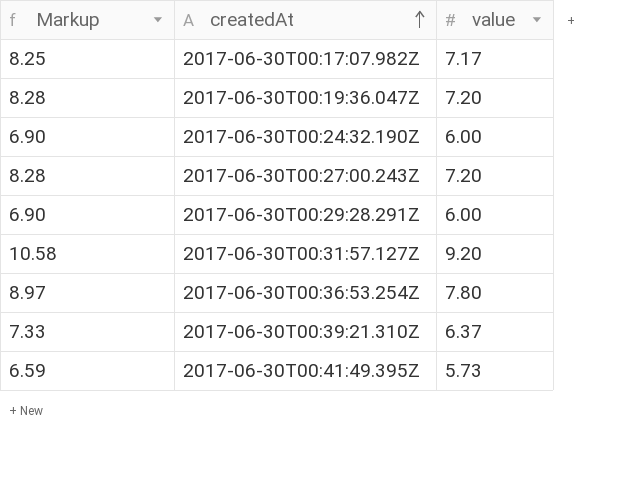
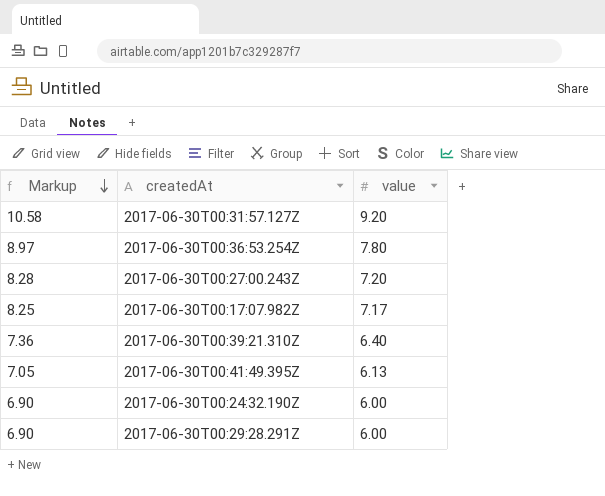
row order: createdAt ascending -> Markup descending
row 2017-06-30T00:19:36.047Z: 8.28 | 7.20 -> none
2017-06-30T00:39:21.310Z | Markup: 7.33 -> 7.36
2017-06-30T00:39:21.310Z | value: 6.37 -> 6.40
2017-06-30T00:41:49.395Z | Markup: 6.59 -> 7.05
2017-06-30T00:41:49.395Z | value: 5.73 -> 6.13

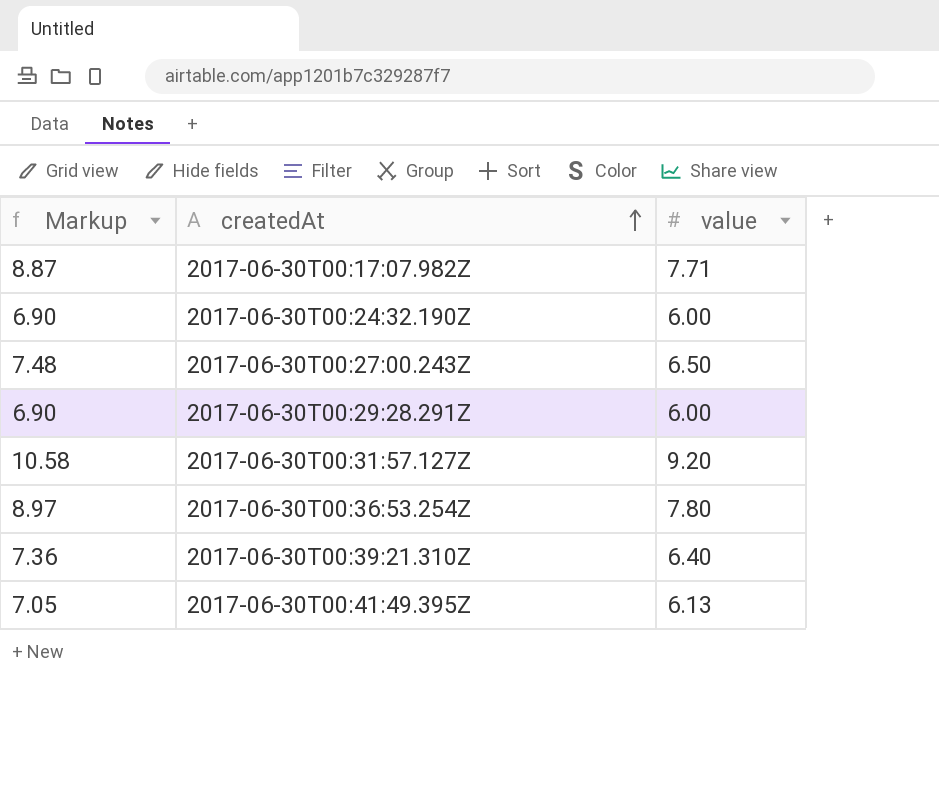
row order: Markup descending -> createdAt ascending
2017-06-30T00:17:07.982Z | Markup: 8.25 -> 8.87
2017-06-30T00:17:07.982Z | value: 7.17 -> 7.71
2017-06-30T00:27:00.243Z | Markup: 8.28 -> 7.48
2017-06-30T00:27:00.243Z | value: 7.20 -> 6.50

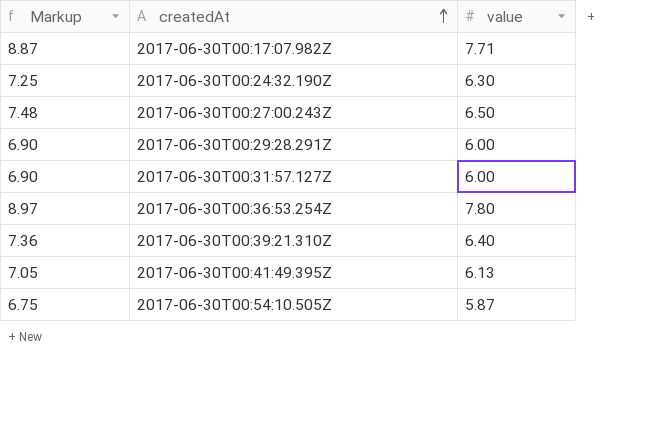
2017-06-30T00:24:32.190Z | Markup: 6.90 -> 7.25
2017-06-30T00:24:32.190Z | value: 6.00 -> 6.30
2017-06-30T00:31:57.127Z | Markup: 10.58 -> 6.90
2017-06-30T00:31:57.127Z | value: 9.20 -> 6.00
row 2017-06-30T00:54:10.505Z: none -> 6.75 | 5.87

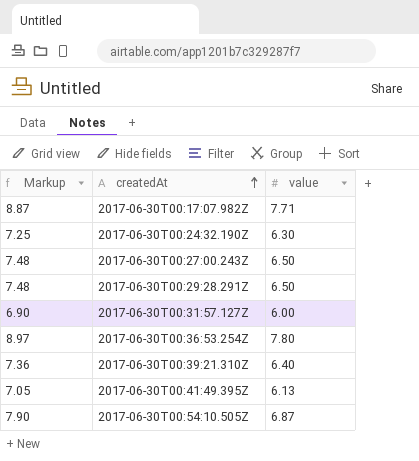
2017-06-30T00:29:28.291Z | Markup: 6.90 -> 7.48
2017-06-30T00:29:28.291Z | value: 6.00 -> 6.50
2017-06-30T00:54:10.505Z | Markup: 6.75 -> 7.90
2017-06-30T00:54:10.505Z | value: 5.87 -> 6.87

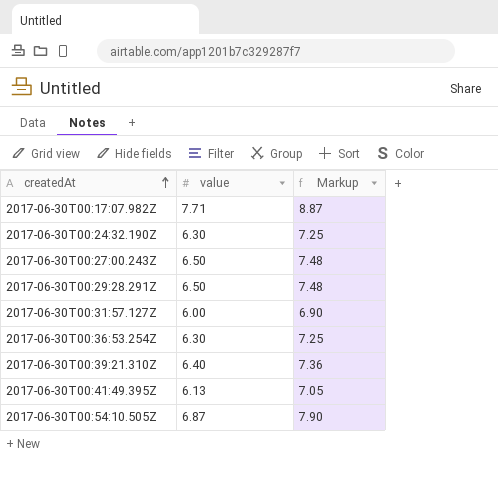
column Markup | position: 1 -> 3
2017-06-30T00:36:53.254Z | value: 7.80 -> 6.30
2017-06-30T00:36:53.254Z | Markup: 8.97 -> 7.25

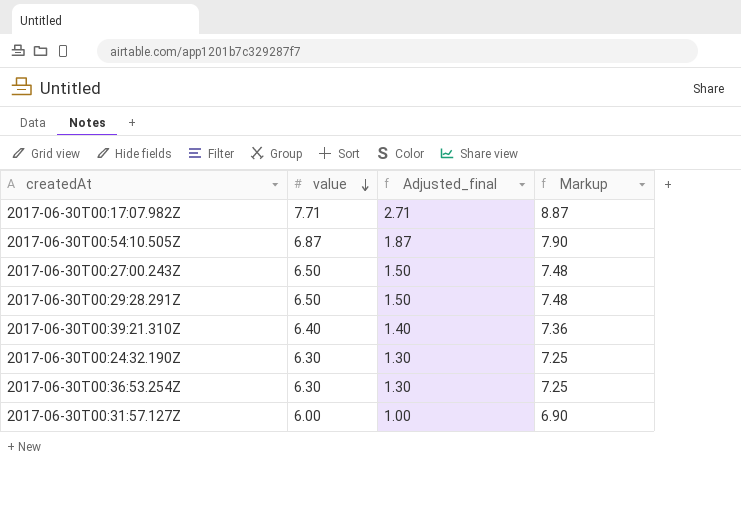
row order: createdAt ascending -> value descending
column Adjusted_final | formula: none -> [value] - 5
row 2017-06-30T00:41:49.395Z: 6.13 | 7.05 -> none

